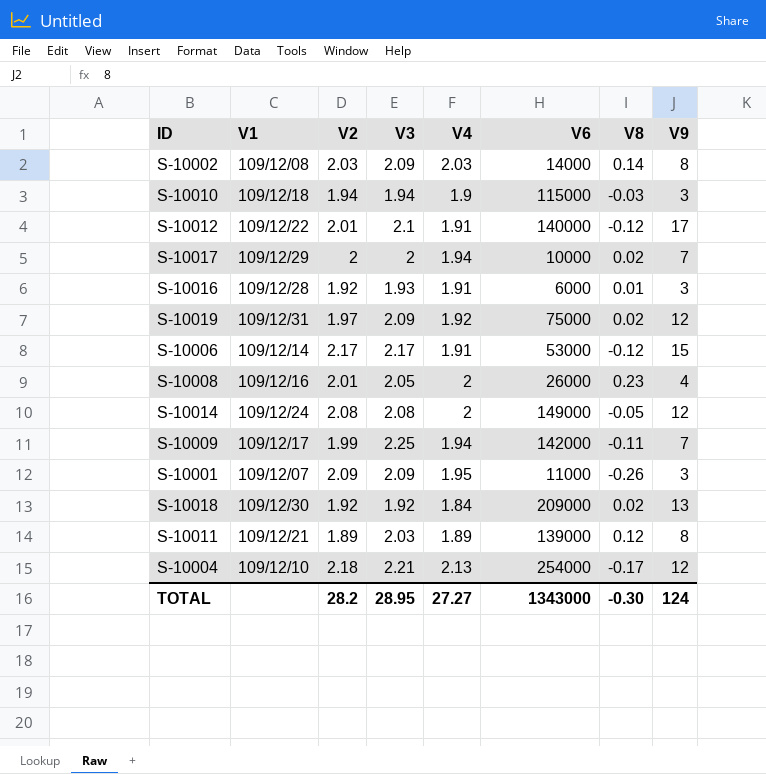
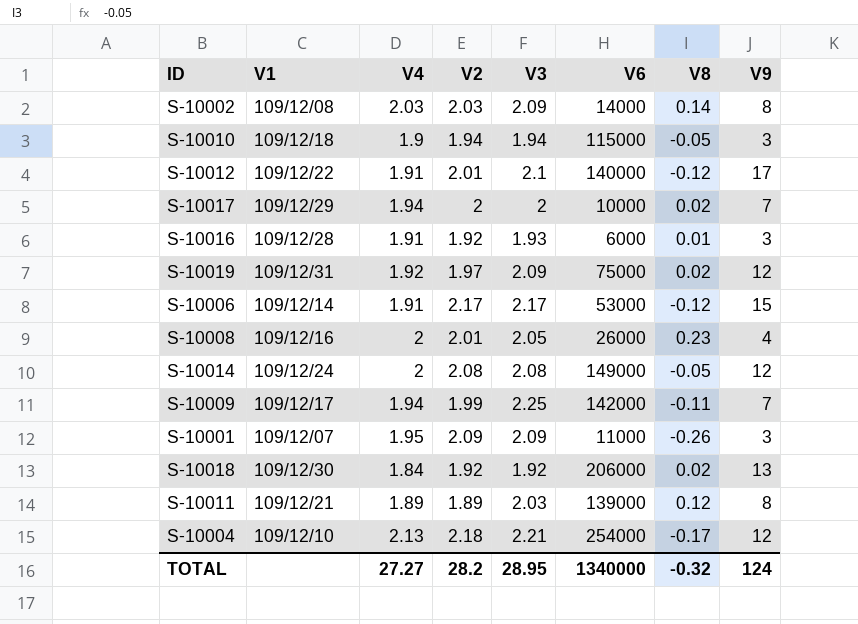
column V4 | position: 5 -> 3
S-10010 | V8: -0.03 -> -0.05
S-10018 | V6: 209000 -> 206000
TOTAL | V6: 1343000 -> 1340000
TOTAL | V8: -0.30 -> -0.32

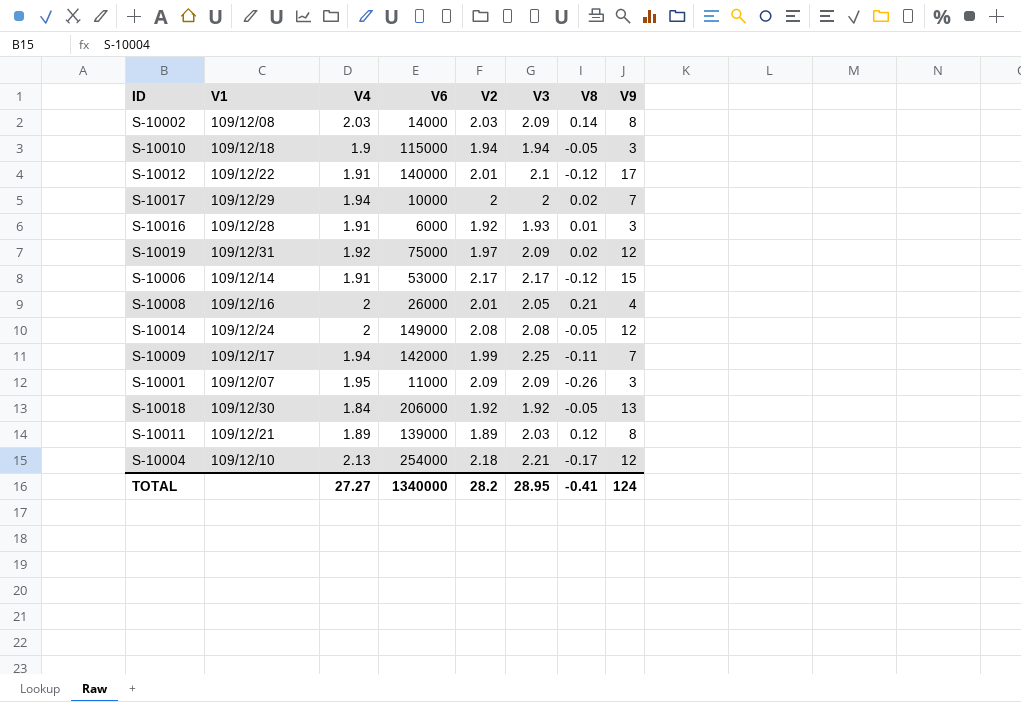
column V6 | position: 6 -> 4
S-10008 | V8: 0.23 -> 0.21
S-10018 | V8: 0.02 -> -0.05
TOTAL | V8: -0.32 -> -0.41

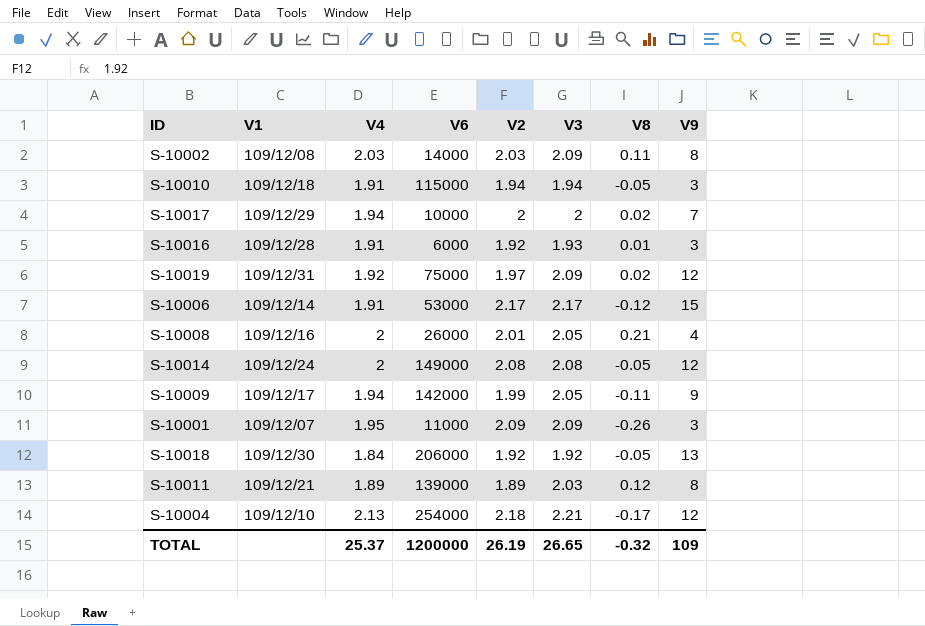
row S-10012: 109/12/22 | 1.91 | 140000 | 2.01 | 2.1 | -0.12 | 17 -> none
S-10002 | V8: 0.14 -> 0.11
S-10010 | V4: 1.9 -> 1.91
S-10009 | V3: 2.25 -> 2.05
S-10009 | V9: 7 -> 9
TOTAL | V4: 27.27 -> 25.37
TOTAL | V6: 1340000 -> 1200000
TOTAL | V2: 28.2 -> 26.19
TOTAL | V3: 28.95 -> 26.65
TOTAL | V8: -0.41 -> -0.32
TOTAL | V9: 124 -> 109

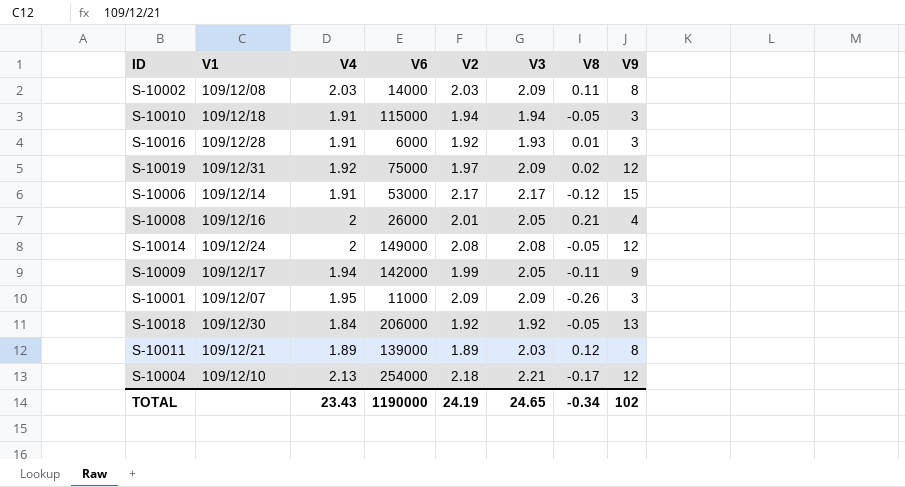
row S-10017: 109/12/29 | 1.94 | 10000 | 2 | 2 | 0.02 | 7 -> none
TOTAL | V4: 25.37 -> 23.43
TOTAL | V6: 1200000 -> 1190000
TOTAL | V2: 26.19 -> 24.19
TOTAL | V3: 26.65 -> 24.65
TOTAL | V8: -0.32 -> -0.34
TOTAL | V9: 109 -> 102

